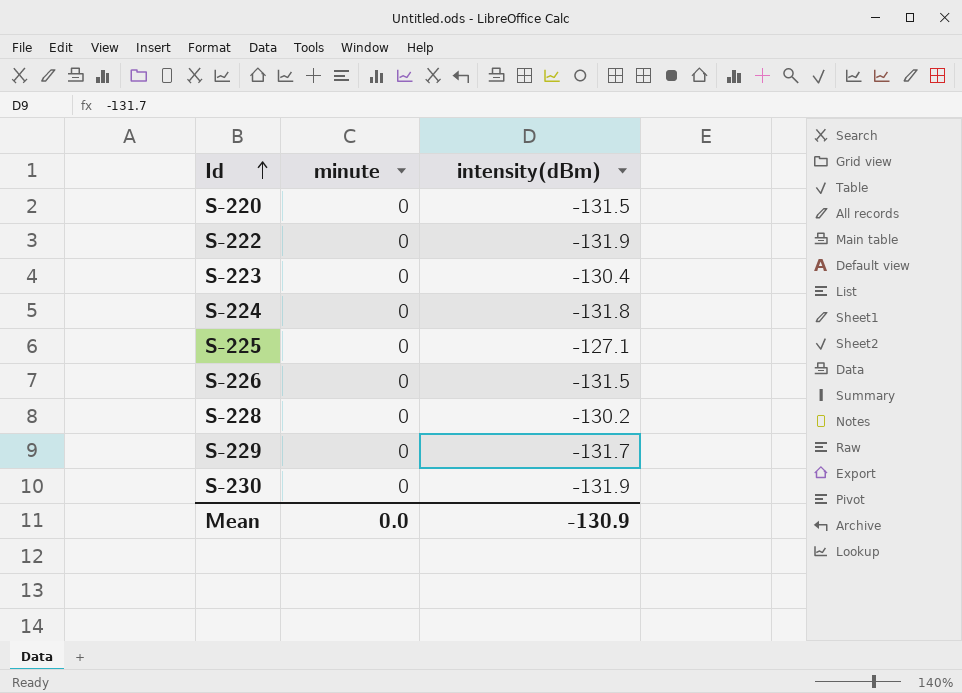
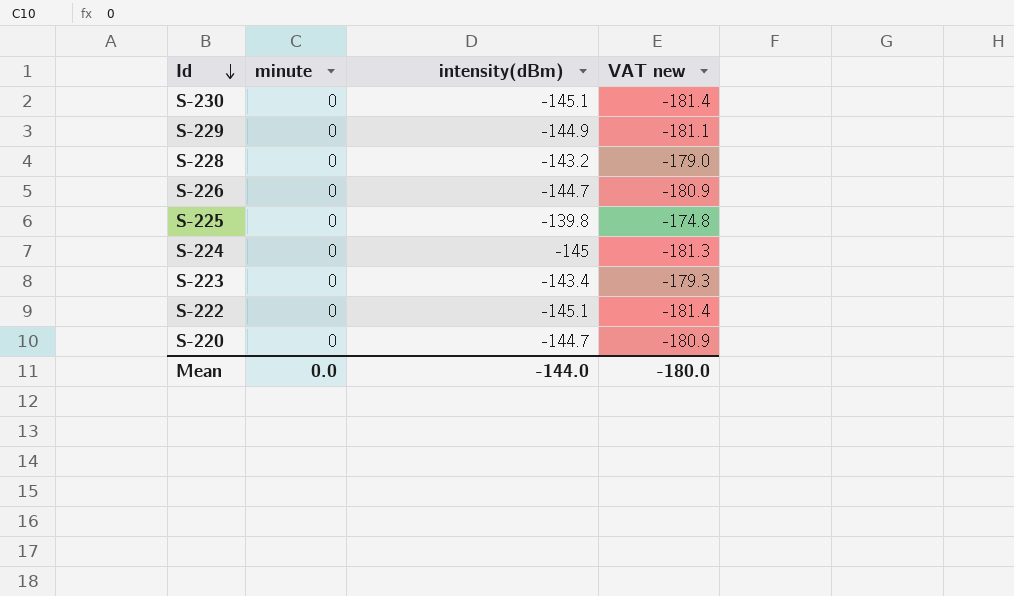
row order: Id ascending -> Id descending
column VAT new | formula: none -> [intensity(dBm)] * 1.25
S-230 | intensity(dBm): -131.9 -> -145.1
S-229 | intensity(dBm): -131.7 -> -144.9
S-228 | intensity(dBm): -130.2 -> -143.2
S-226 | intensity(dBm): -131.5 -> -144.7
S-225 | intensity(dBm): -127.1 -> -139.8
S-224 | intensity(dBm): -131.8 -> -145
S-223 | intensity(dBm): -130.4 -> -143.4
S-222 | intensity(dBm): -131.9 -> -145.1
S-220 | intensity(dBm): -131.5 -> -144.7
Mean | intensity(dBm): -130.9 -> -144.0

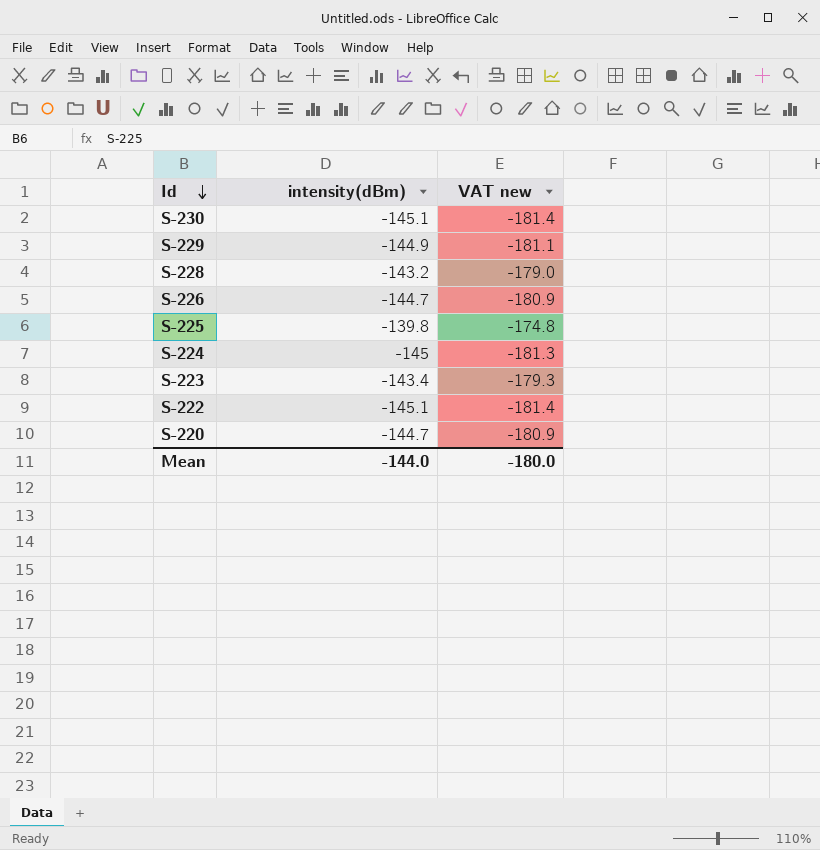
column minute | position: 2 -> none

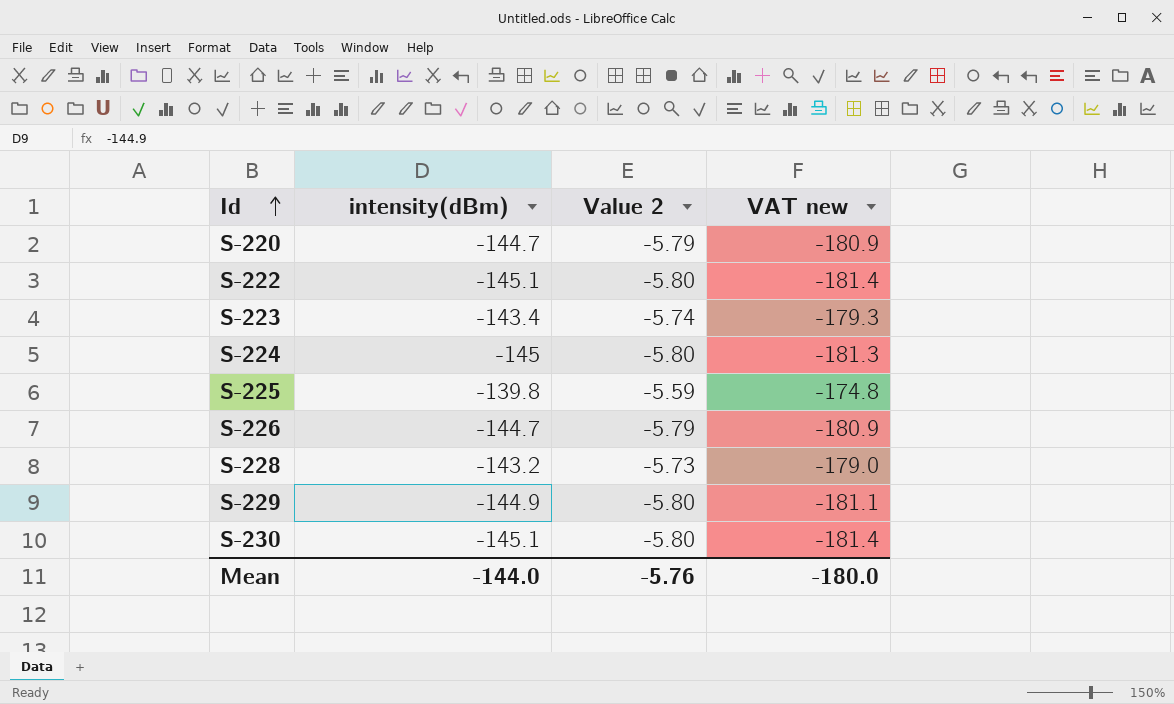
row order: Id descending -> Id ascending
column Value 2 | formula: none -> [intensity(dBm)] * 0.04

